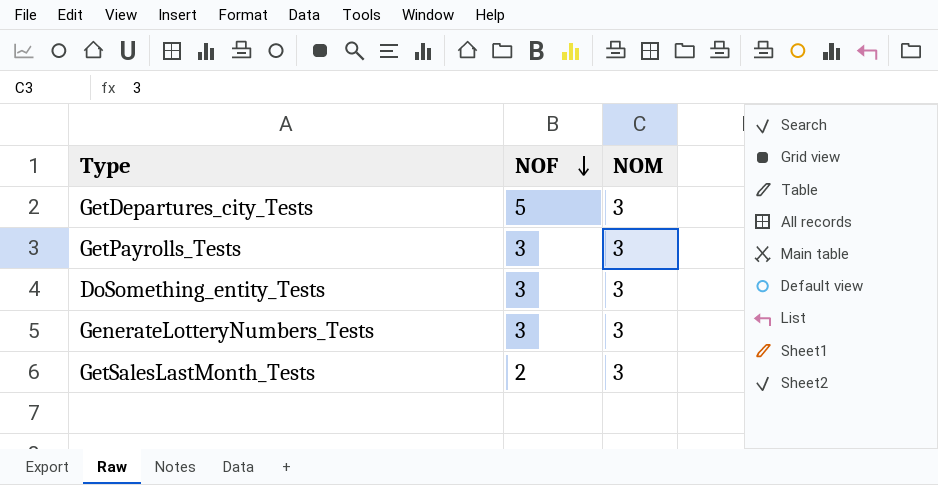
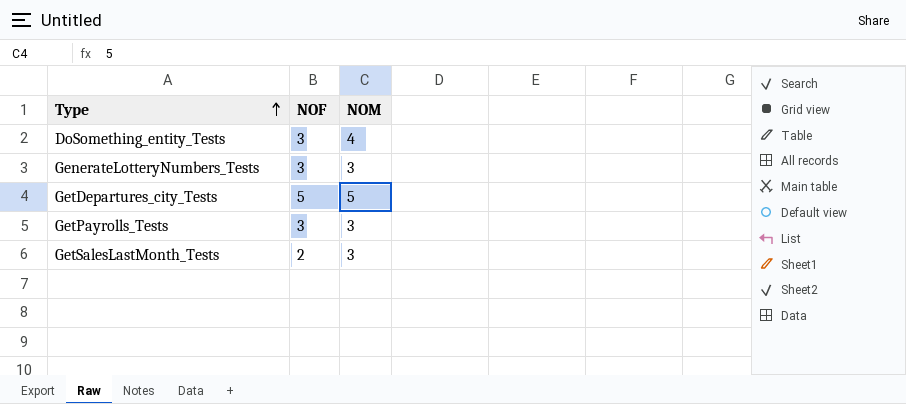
row order: NOF descending -> Type ascending
DoSomething_entity_Tests | NOM: 3 -> 4
GetDepartures_city_Tests | NOM: 3 -> 5

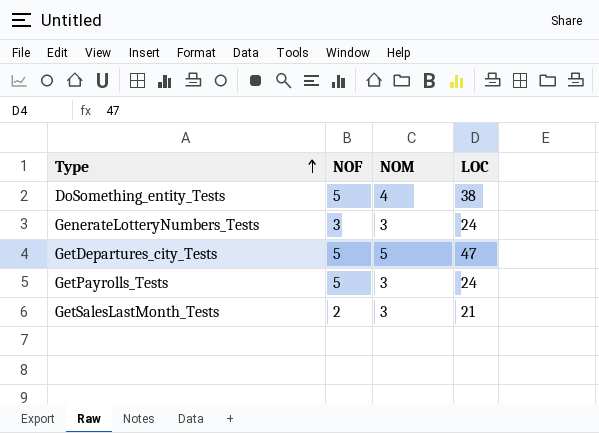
column LOC | position: none -> 4
DoSomething_entity_Tests | NOF: 3 -> 5
GetPayrolls_Tests | NOF: 3 -> 5

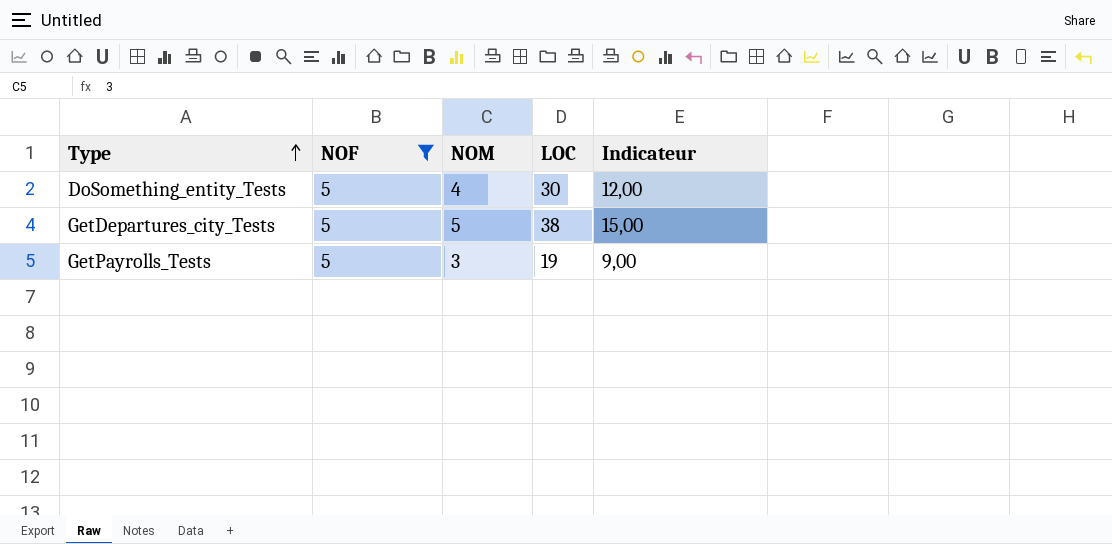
filter: none -> NOF = 5
column Indicateur | formula: none -> [NOM] * 3
DoSomething_entity_Tests | LOC: 38 -> 30
GetDepartures_city_Tests | LOC: 47 -> 38
GetPayrolls_Tests | LOC: 24 -> 19

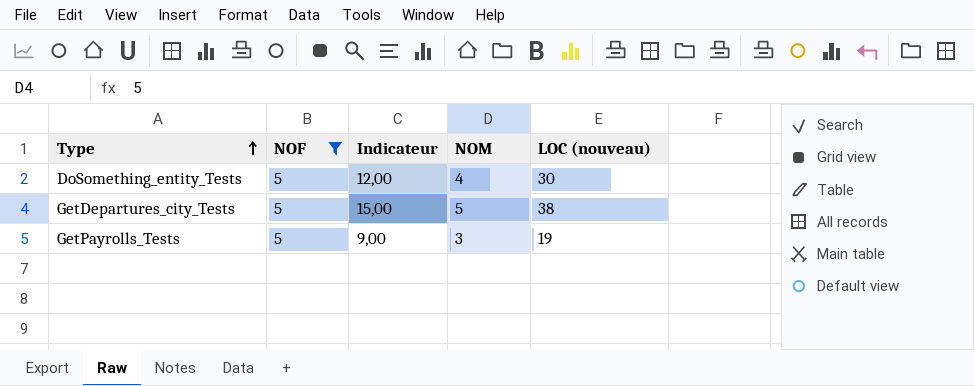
column Indicateur | position: 5 -> 3
column name: LOC -> LOC (nouveau)

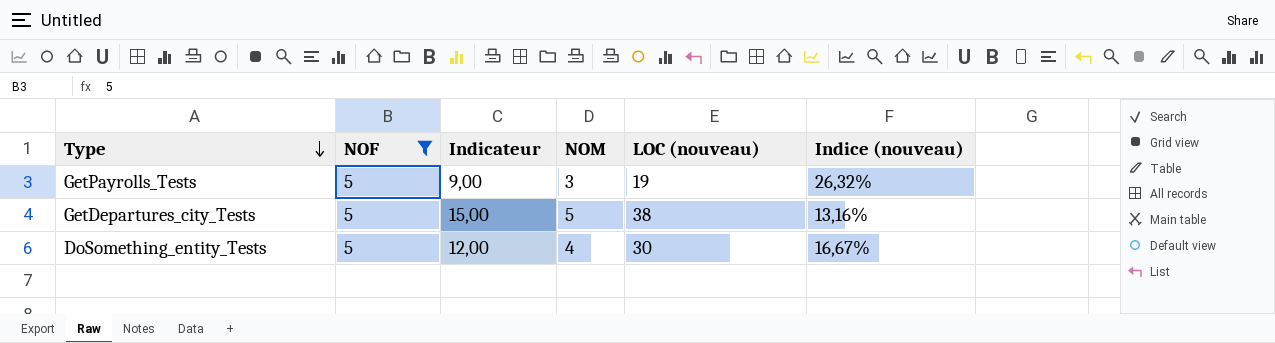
row order: Type ascending -> Type descending
column Indice (nouveau) | formula: none -> [NOF] / [LOC (nouveau)]

